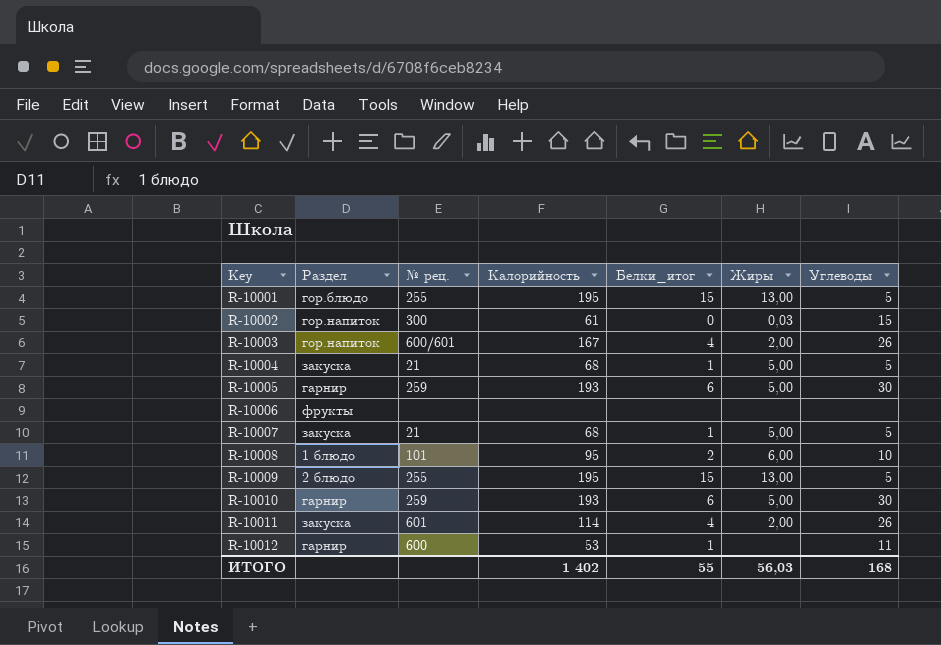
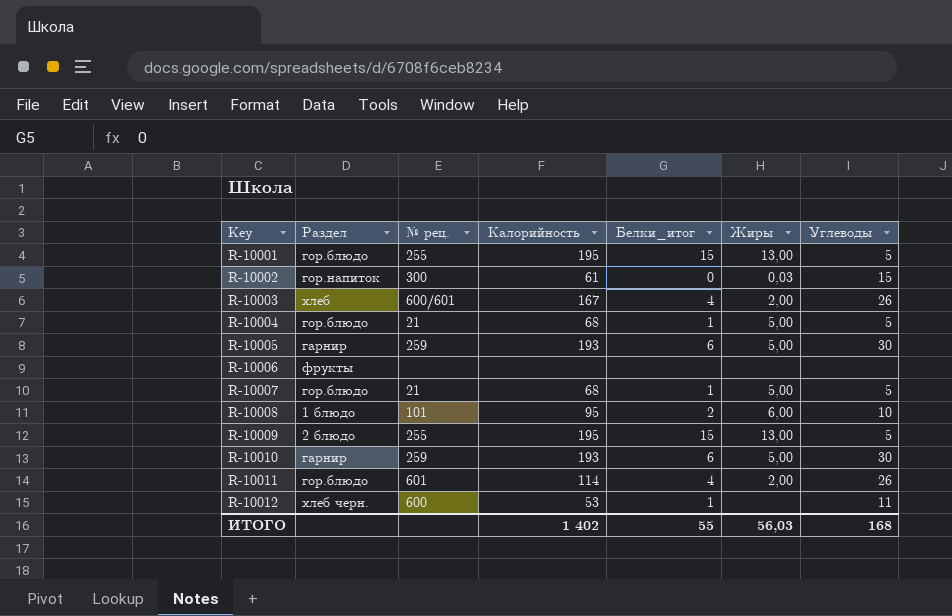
R-10003 | Раздел: гор.напиток -> хлеб
R-10004 | Раздел: закуска -> гор.блюдо
R-10007 | Раздел: закуска -> гор.блюдо
R-10011 | Раздел: закуска -> гор.блюдо
R-10012 | Раздел: гарнир -> хлеб черн.

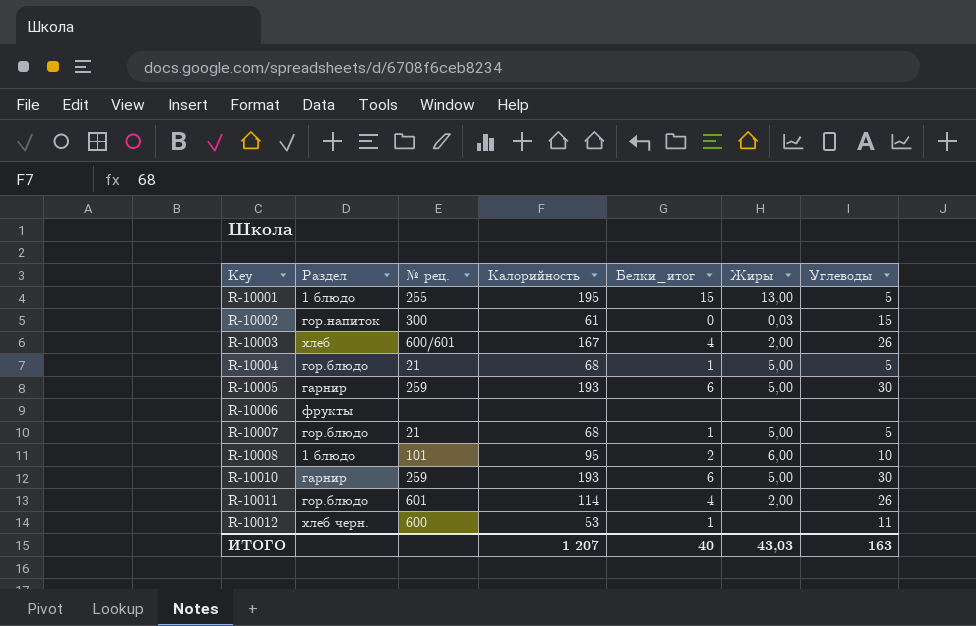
row R-10009: 2 блюдо | 255 | 195 | 15 | 13,00 | 5 -> none
R-10001 | Раздел: гор.блюдо -> 1 блюдо
ИТОГО | Калорийность: 1 402 -> 1 207
ИТОГО | Белки_итог: 55 -> 40
ИТОГО | Жиры: 56,03 -> 43,03
ИТОГО | Углеводы: 168 -> 163

